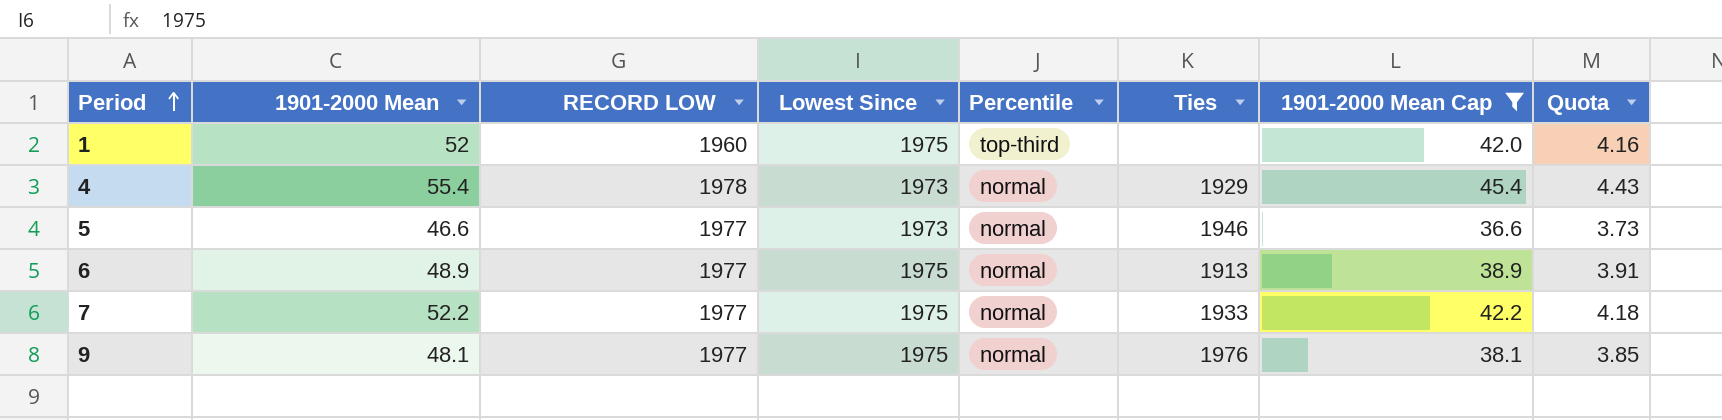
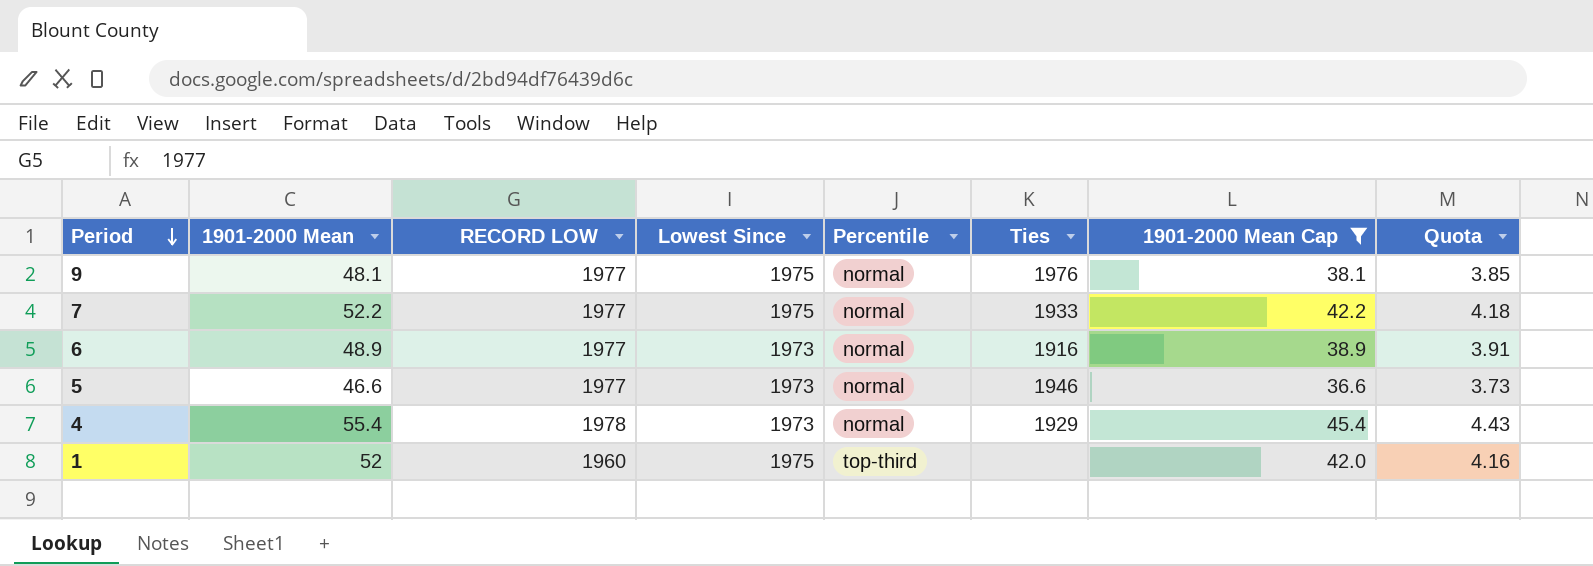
row order: Period ascending -> Period descending
6 | Lowest Since: 1975 -> 1973
6 | Ties: 1913 -> 1916

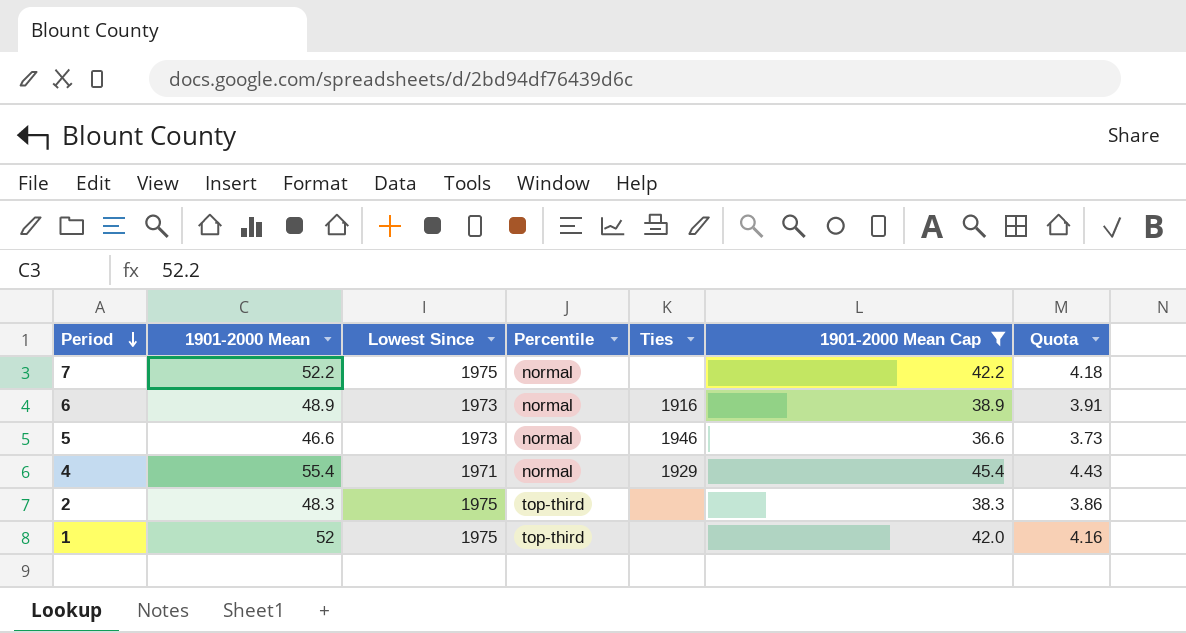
column RECORD LOW | position: 3 -> none
row 9: 48.1 | 1977 | 1975 | normal | 1976 | 38.1 | 3.85 -> none
7 | Ties: 1933 -> none
4 | Lowest Since: 1973 -> 1971
row 2: none -> 48.3 | 1975 | top-third | none | 38.3 | 3.86

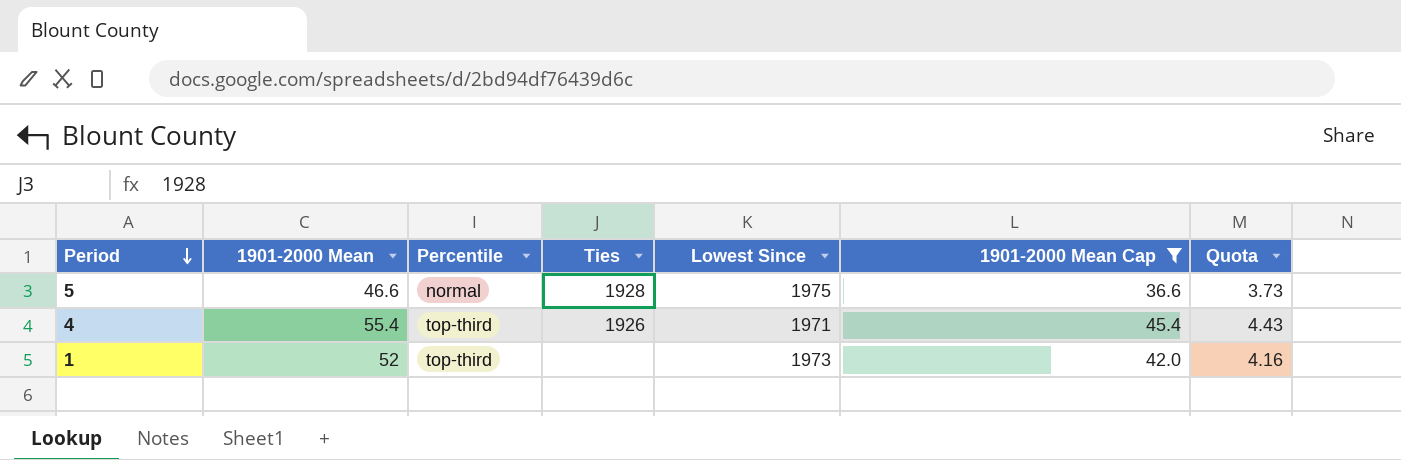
column Lowest Since | position: 3 -> 5
row 7: 52.2 | 1975 | normal | none | 42.2 | 4.18 -> none
row 6: 48.9 | 1973 | normal | 1916 | 38.9 | 3.91 -> none
row 2: 48.3 | 1975 | top-third | none | 38.3 | 3.86 -> none
5 | Ties: 1946 -> 1928
5 | Lowest Since: 1973 -> 1975
4 | Percentile: normal -> top-third
4 | Ties: 1929 -> 1926
1 | Lowest Since: 1975 -> 1973

